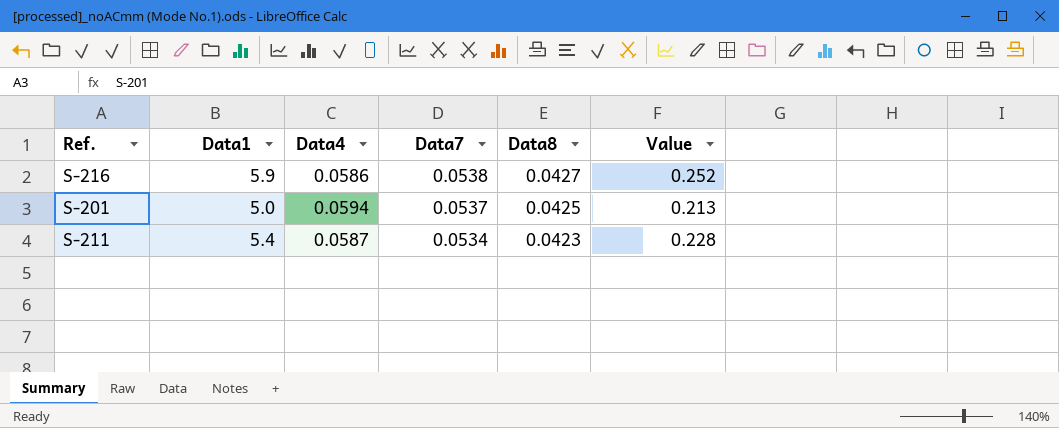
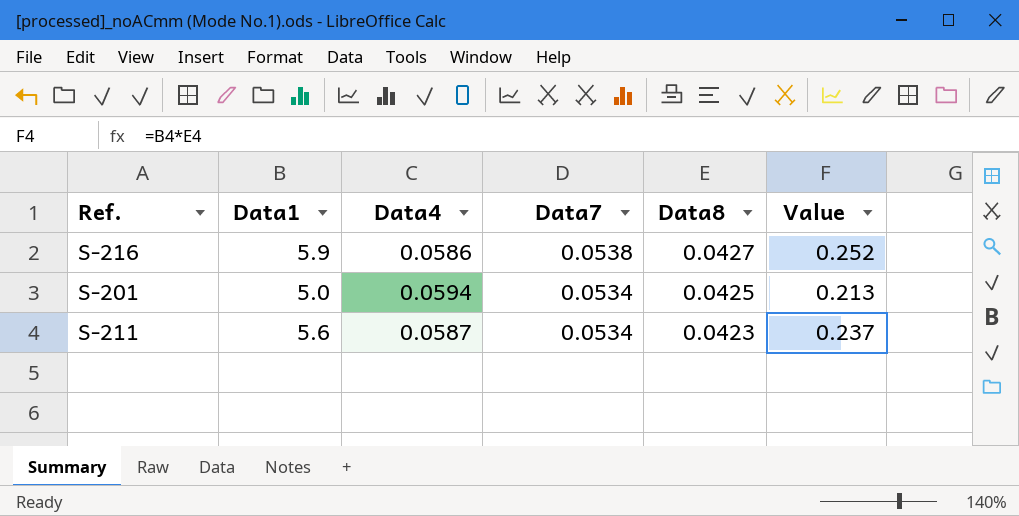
S-201 | Data7: 0.0537 -> 0.0534
S-211 | Data1: 5.4 -> 5.6
S-211 | Value: 0.228 -> 0.237

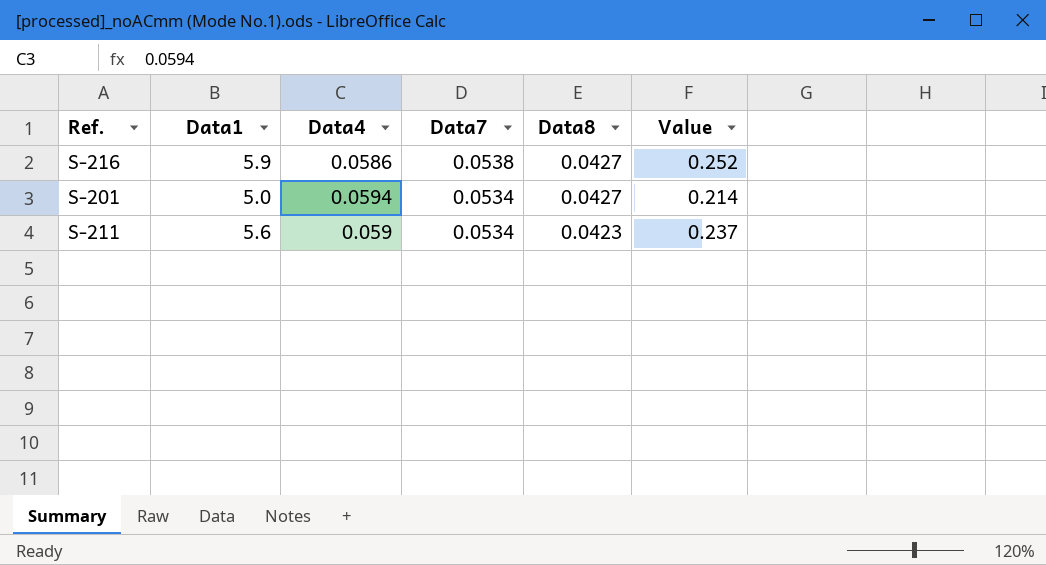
S-201 | Data8: 0.0425 -> 0.0427
S-201 | Value: 0.213 -> 0.214
S-211 | Data4: 0.0587 -> 0.059

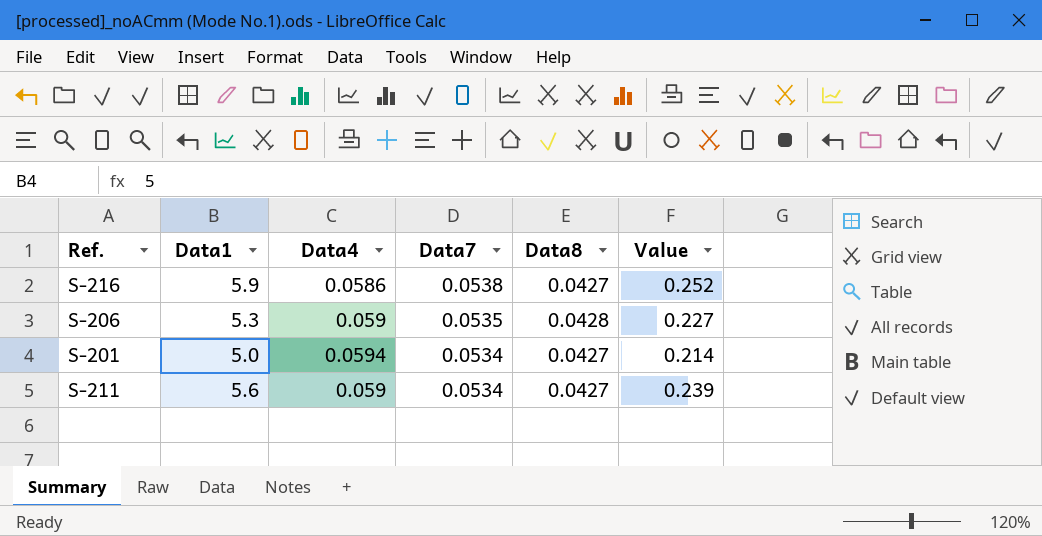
row S-206: none -> 5.3 | 0.059 | 0.0535 | 0.0428 | 0.227
S-211 | Data8: 0.0423 -> 0.0427
S-211 | Value: 0.237 -> 0.239

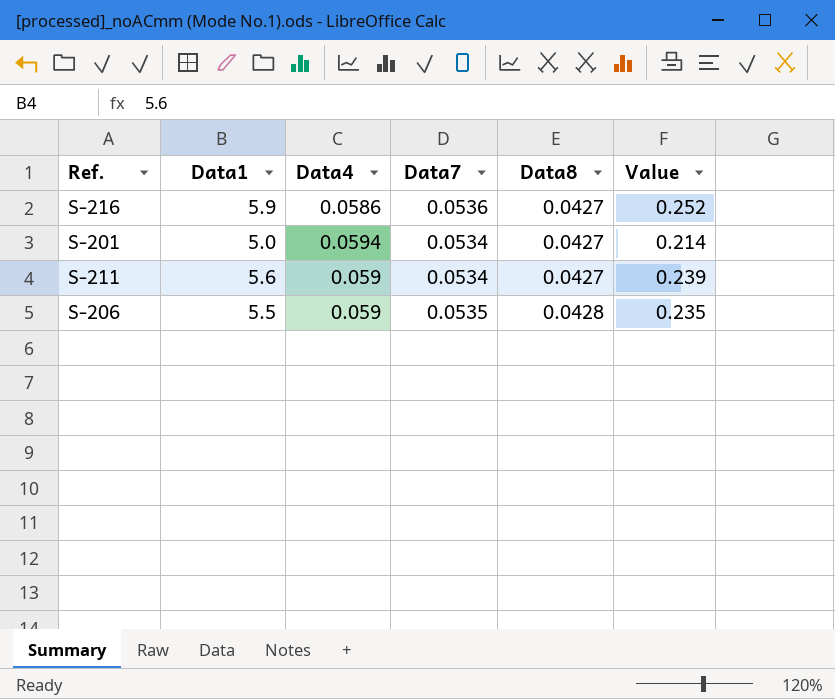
row order: Data7 descending -> Data8 ascending
S-216 | Data7: 0.0538 -> 0.0536
S-206 | Data1: 5.3 -> 5.5
S-206 | Value: 0.227 -> 0.235

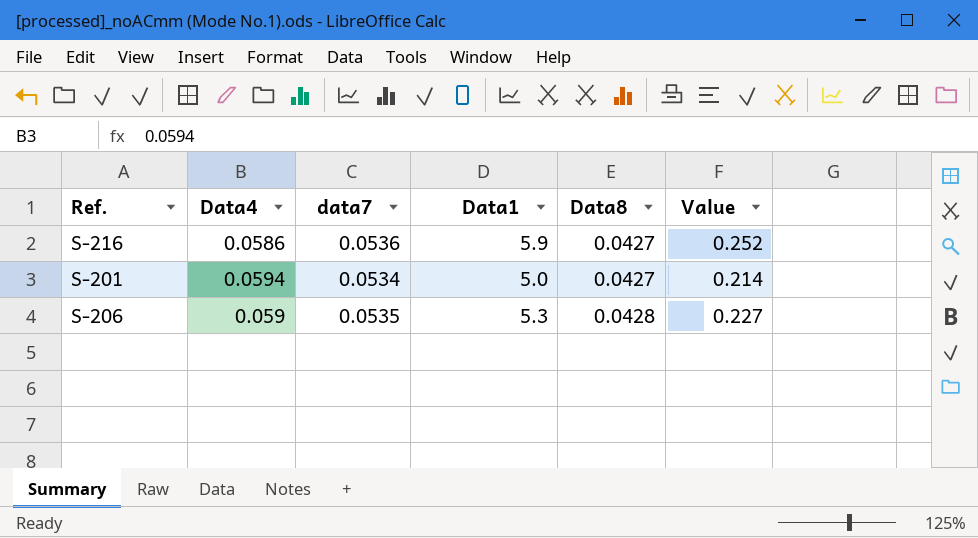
column name: Data7 -> data7
column Data1 | position: 2 -> 4
row S-211: 5.6 | 0.059 | 0.0534 | 0.0427 | 0.239 -> none
S-206 | Data1: 5.5 -> 5.3
S-206 | Value: 0.235 -> 0.227

